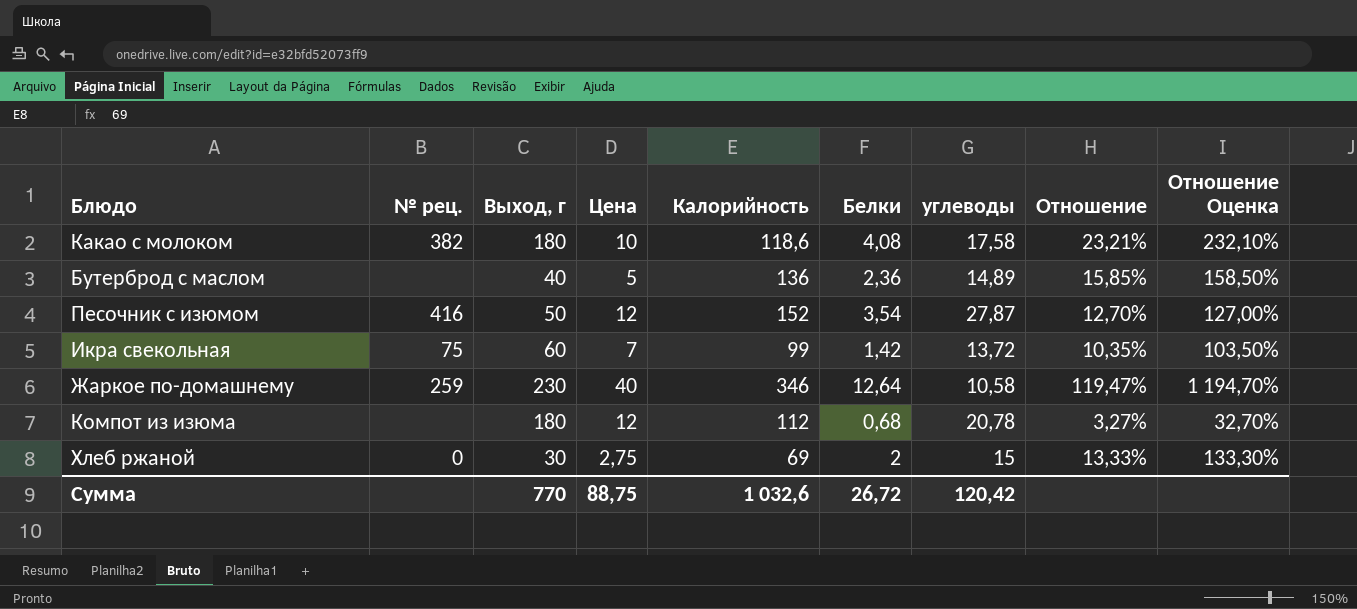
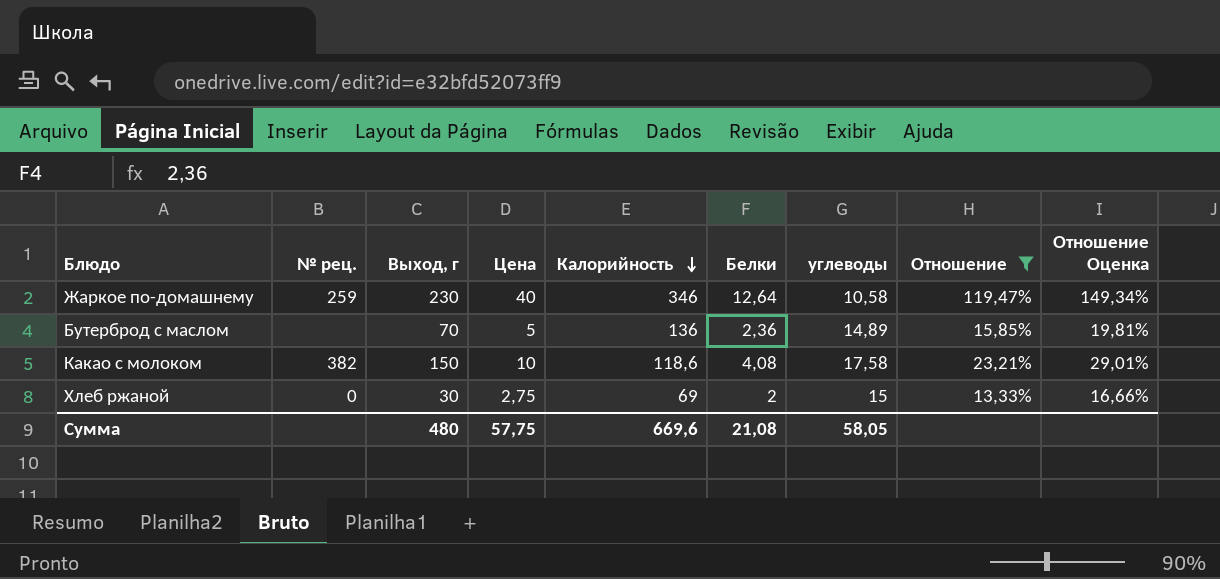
filter: none -> Отношение >= 13,33%
row order: none -> Калорийность descending
column Отношение Оценка | formula: [Отношение] * 10 -> [Отношение] * 1,25
Бутерброд с маслом | Выход, г: 40 -> 70
Какао с молоком | Выход, г: 180 -> 150
Сумма | Выход, г: 770 -> 480
Сумма | Цена: 88,75 -> 57,75
Сумма | Калорийность: 1 032,6 -> 669,6
Сумма | Белки: 26,72 -> 21,08
Сумма | углеводы: 120,42 -> 58,05

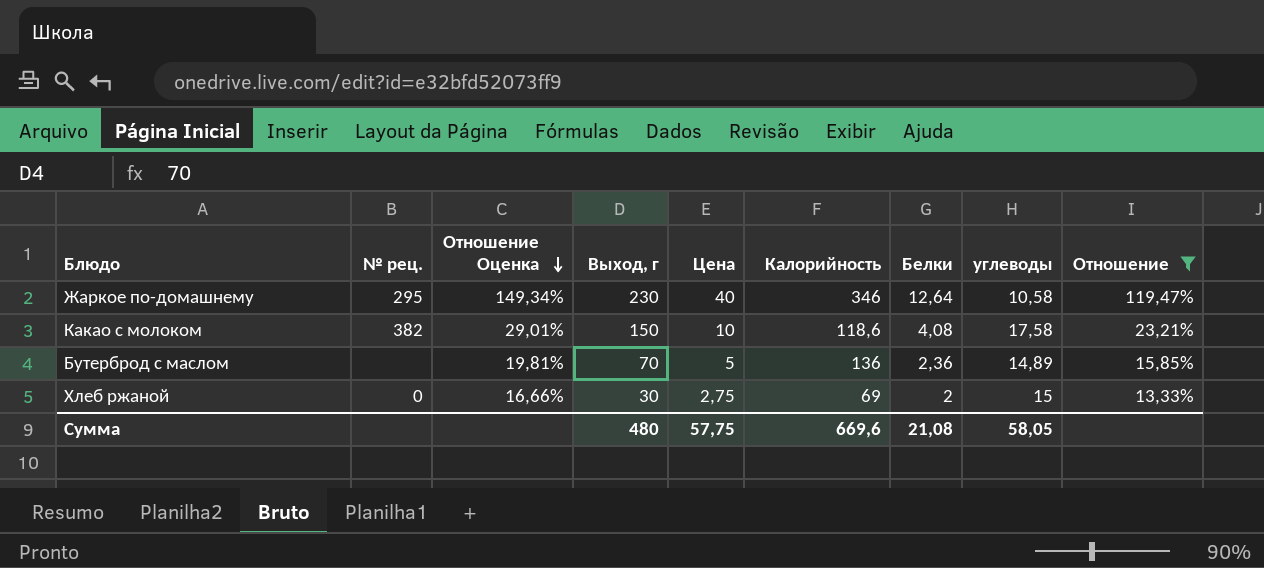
row order: Калорийность descending -> Отношение Оценка descending
column Отношение Оценка | position: 9 -> 3
Жаркое по-домашнему | № рец.: 259 -> 295

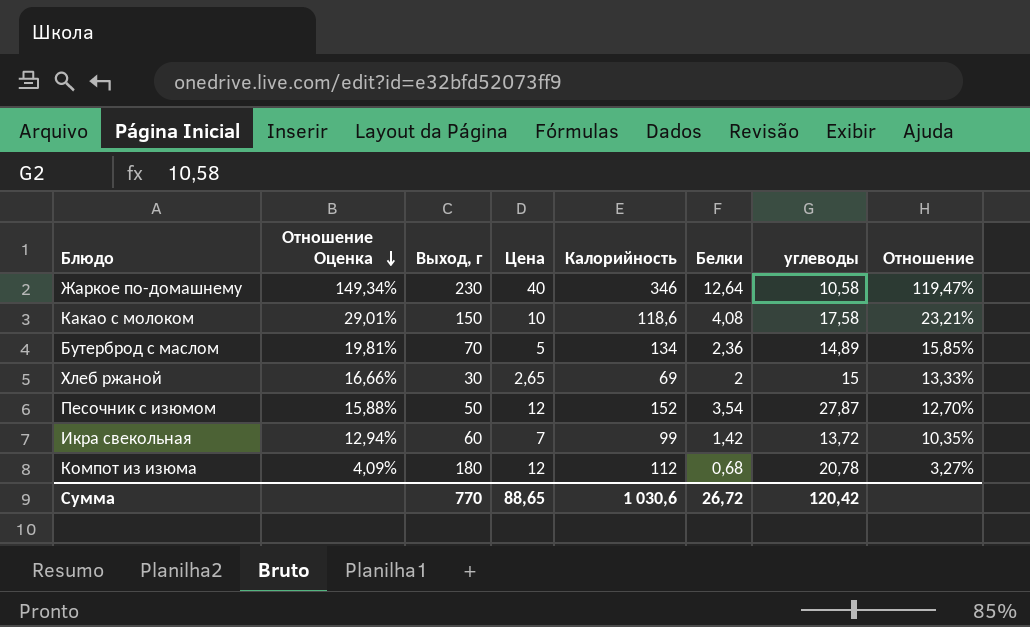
filter: Отношение >= 13,33% -> none
column № рец. | position: 2 -> none
Бутерброд с маслом | Калорийность: 136 -> 134
Хлеб ржаной | Цена: 2,75 -> 2,65
Сумма | Выход, г: 480 -> 770
Сумма | Цена: 57,75 -> 88,65
Сумма | Калорийность: 669,6 -> 1 030,6
Сумма | Белки: 21,08 -> 26,72
Сумма | углеводы: 58,05 -> 120,42

